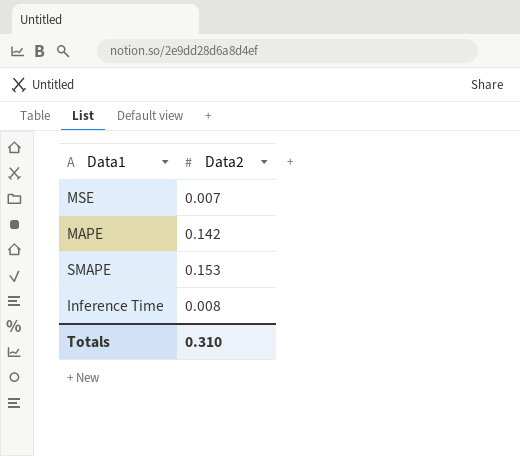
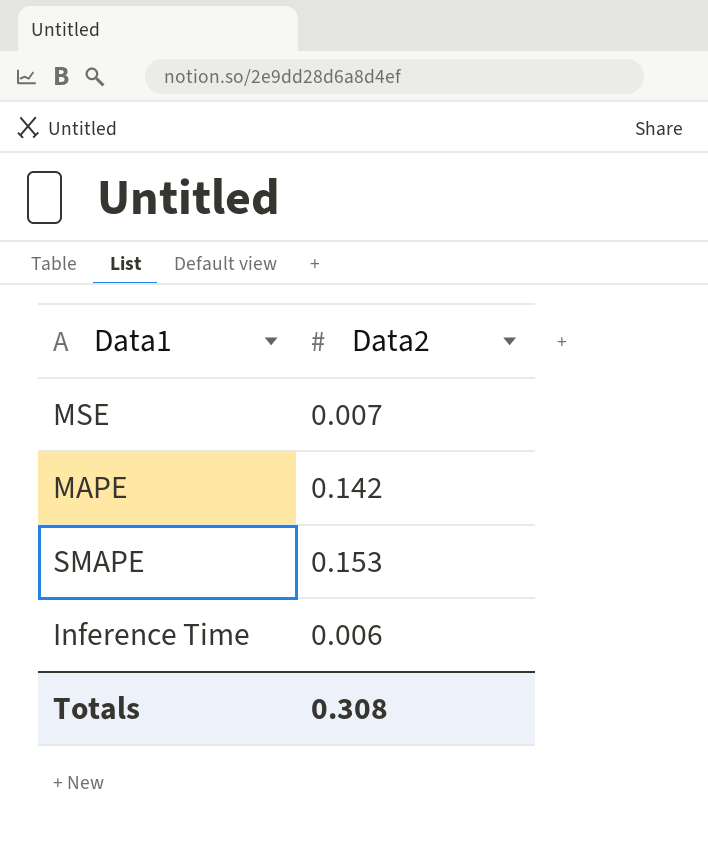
Inference Time | Data2: 0.008 -> 0.006
Totals | Data2: 0.310 -> 0.308

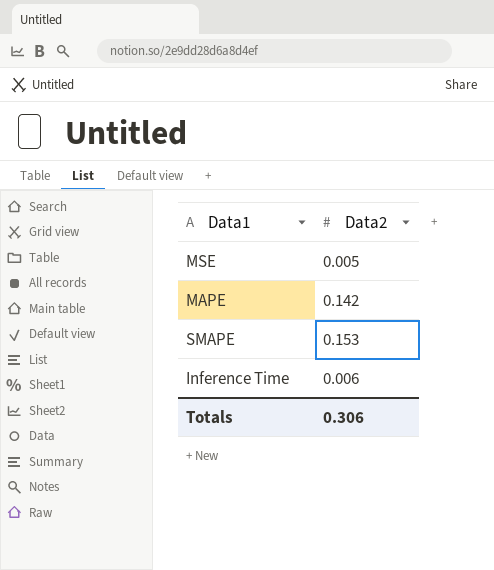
MSE | Data2: 0.007 -> 0.005
Totals | Data2: 0.308 -> 0.306

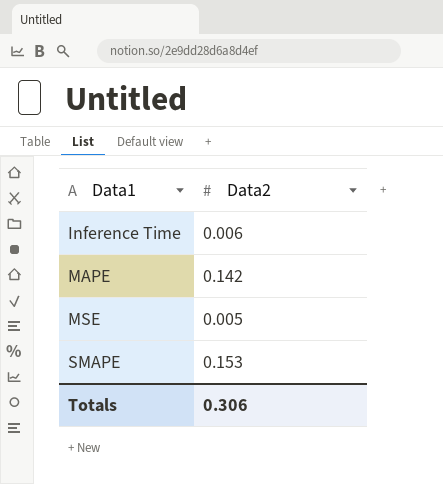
row order: none -> Data1 ascending

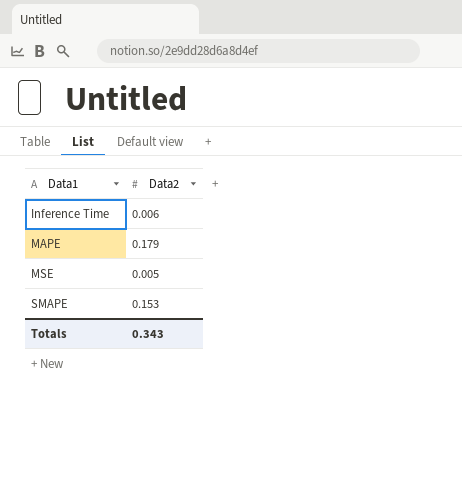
MAPE | Data2: 0.142 -> 0.179
Totals | Data2: 0.306 -> 0.343

